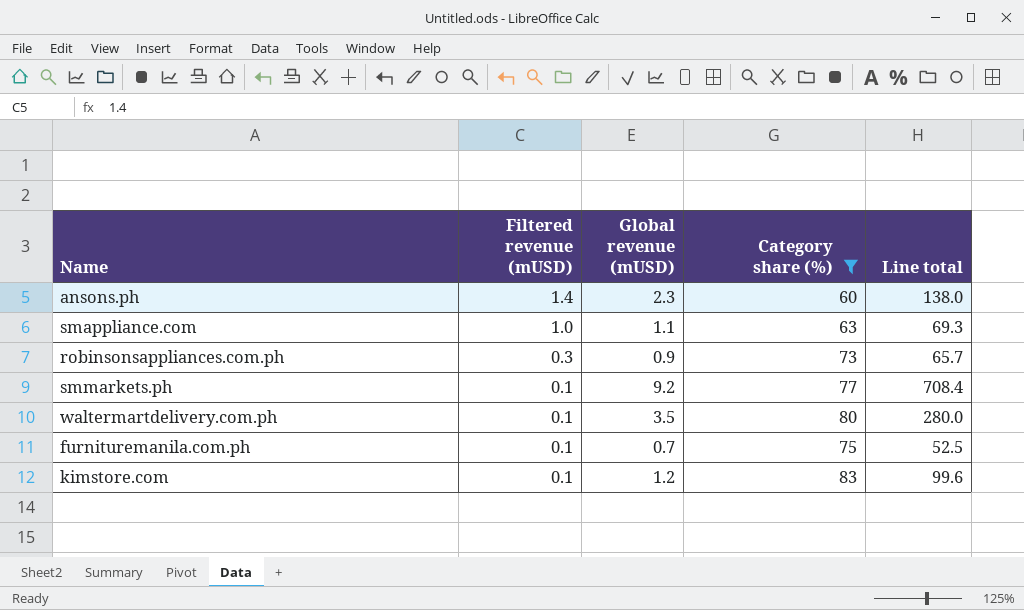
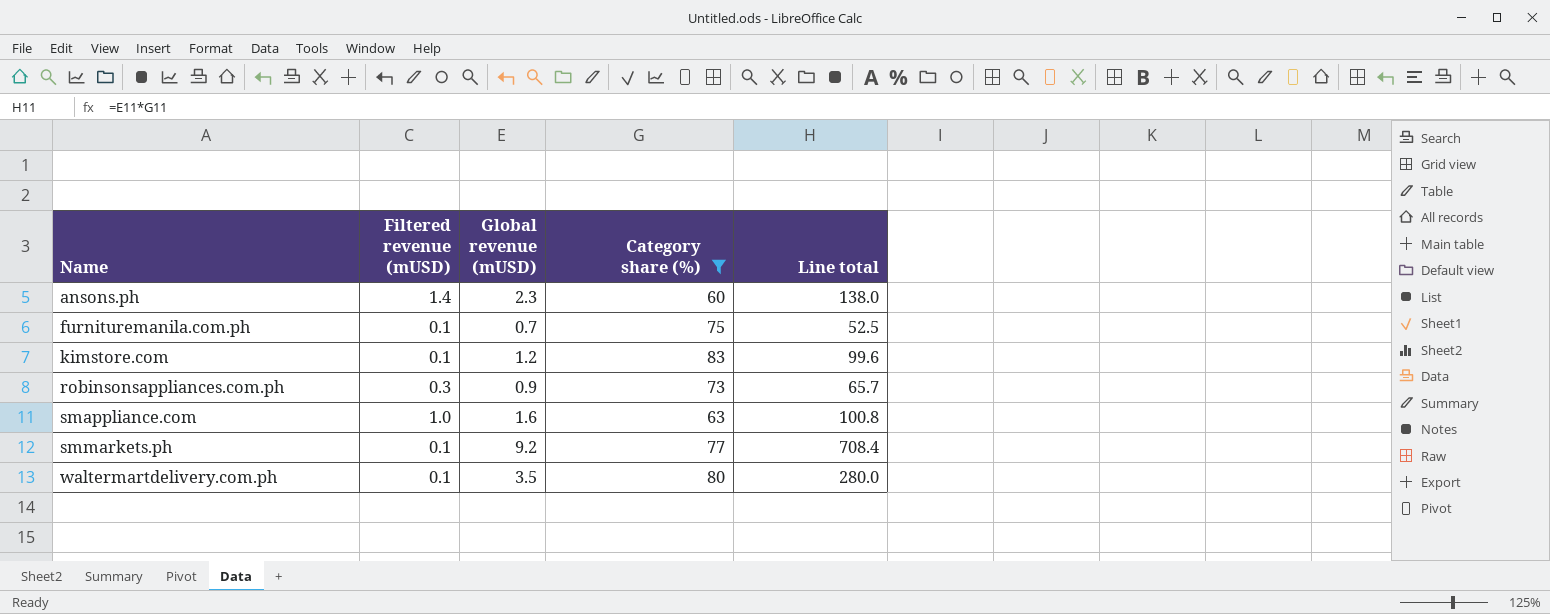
row order: Filtered revenue (mUSD) descending -> Name ascending
smappliance.com | Global revenue (mUSD): 1.1 -> 1.6
smappliance.com | Line total: 69.3 -> 100.8

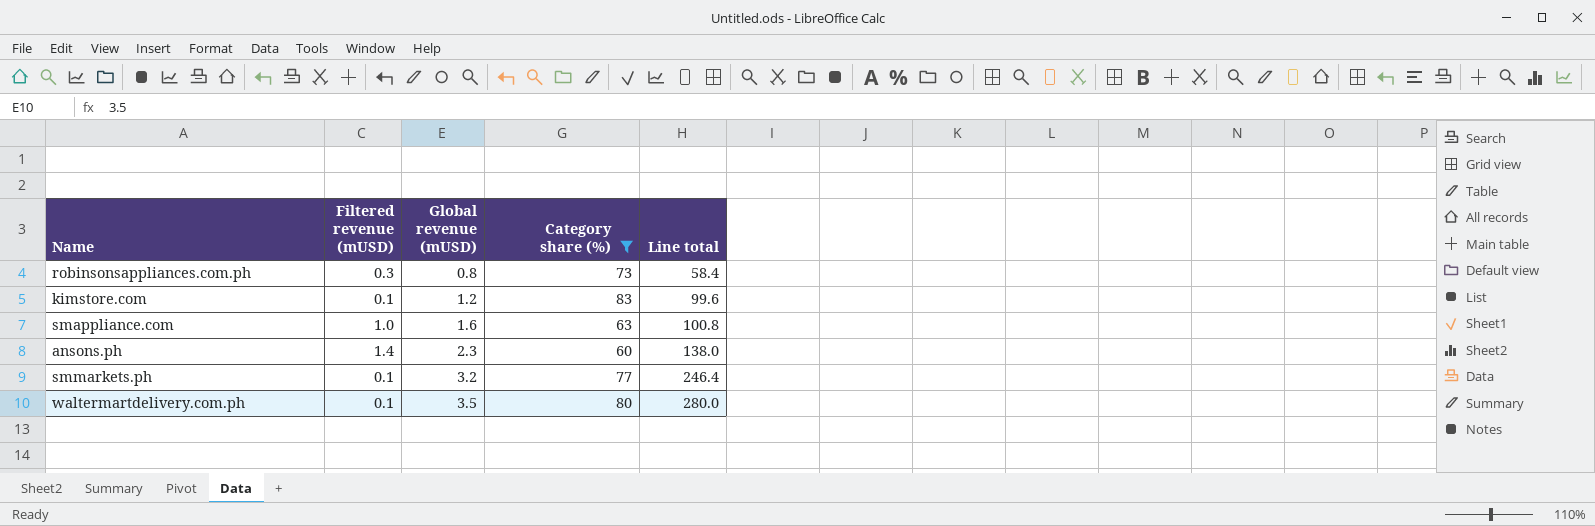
row order: Name ascending -> Global revenue (mUSD) ascending
row furnituremanila.com.ph: 0.1 | 0.7 | 75 | 52.5 -> none
robinsonsappliances.com.ph | Global revenue (mUSD): 0.9 -> 0.8
robinsonsappliances.com.ph | Line total: 65.7 -> 58.4
smmarkets.ph | Global revenue (mUSD): 9.2 -> 3.2
smmarkets.ph | Line total: 708.4 -> 246.4

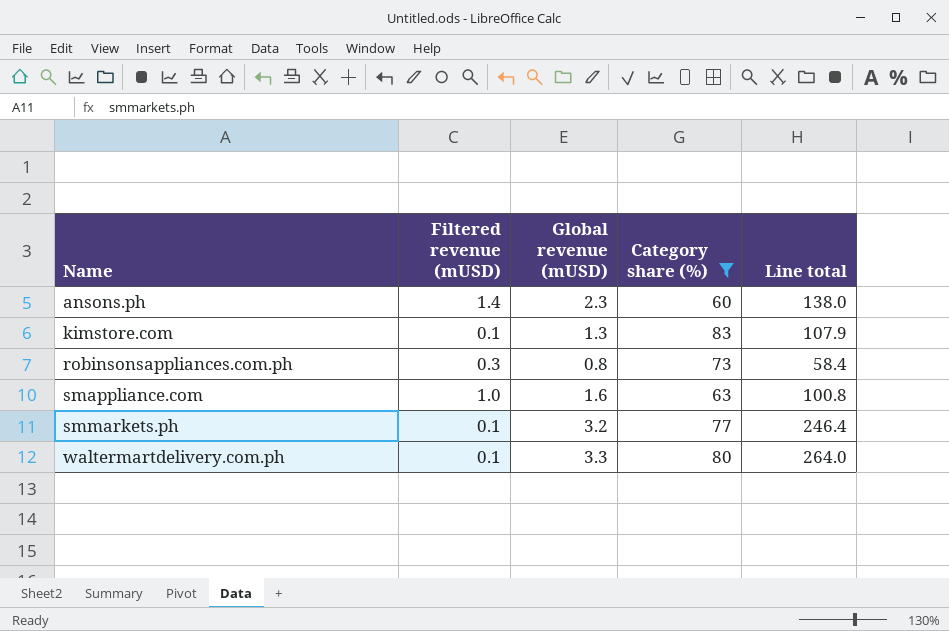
row order: Global revenue (mUSD) ascending -> Name ascending
kimstore.com | Global revenue (mUSD): 1.2 -> 1.3
kimstore.com | Line total: 99.6 -> 107.9
waltermartdelivery.com.ph | Global revenue (mUSD): 3.5 -> 3.3
waltermartdelivery.com.ph | Line total: 280.0 -> 264.0

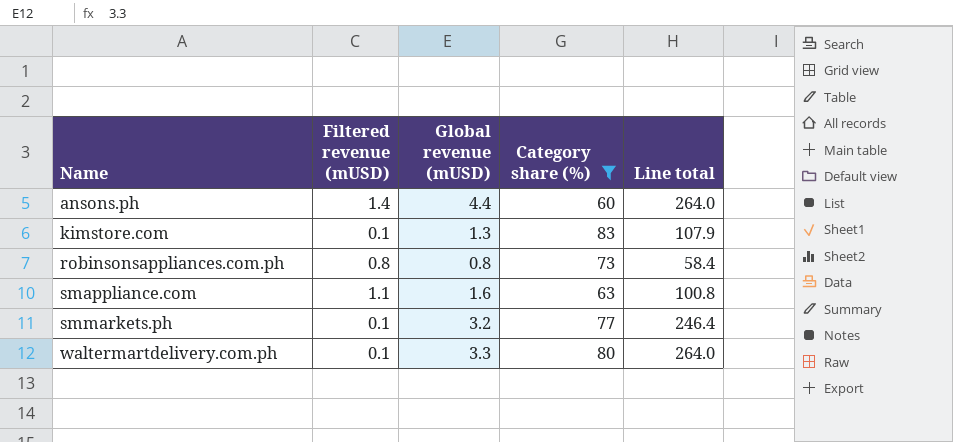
ansons.ph | Global revenue (mUSD): 2.3 -> 4.4
ansons.ph | Line total: 138.0 -> 264.0
robinsonsappliances.com.ph | Filtered revenue (mUSD): 0.3 -> 0.8
smappliance.com | Filtered revenue (mUSD): 1.0 -> 1.1

